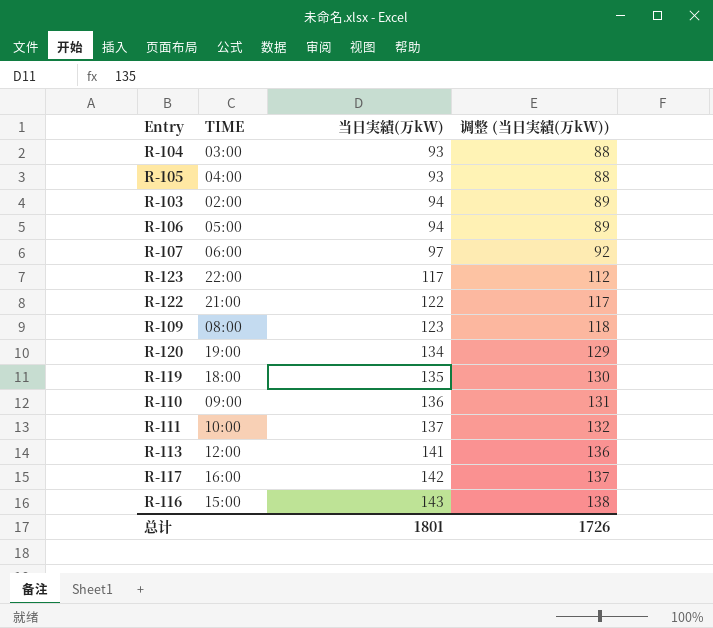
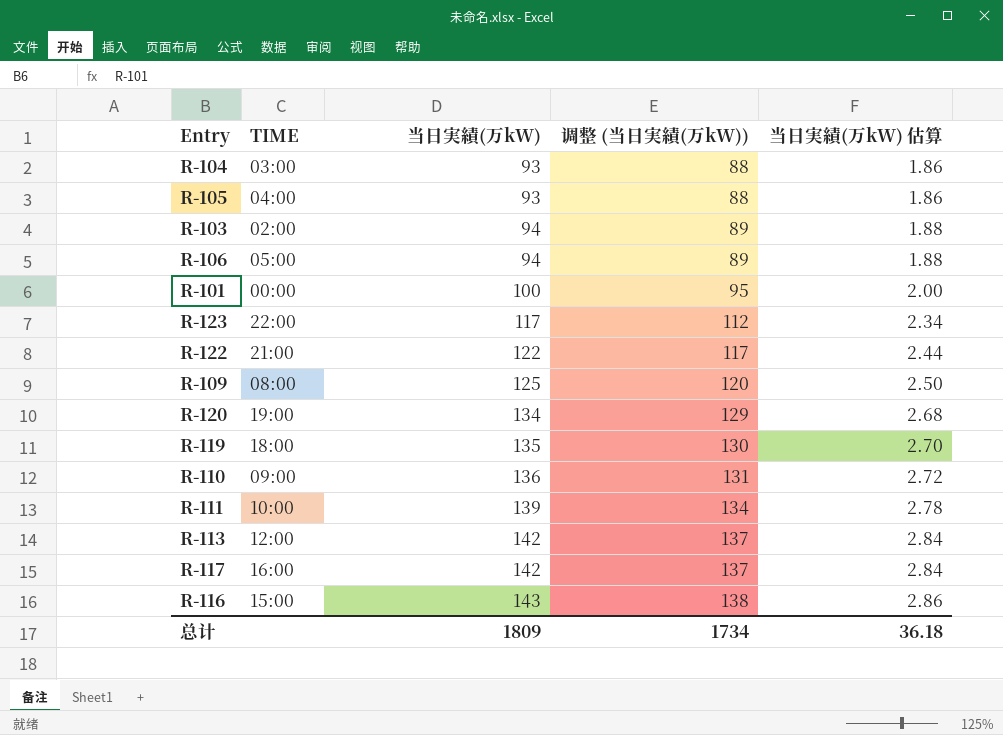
column 当日実績(万kW) 估算 | formula: none -> [当日実績(万kW)] * 0.02
row R-107: 06:00 | 97 | 92 -> none
row R-101: none -> 00:00 | 100 | 95 | 2.00
R-109 | 当日実績(万kW): 123 -> 125
R-109 | 调整 (当日実績(万kW)): 118 -> 120
R-111 | 当日実績(万kW): 137 -> 139
R-111 | 调整 (当日実績(万kW)): 132 -> 134
R-113 | 当日実績(万kW): 141 -> 142
R-113 | 调整 (当日実績(万kW)): 136 -> 137
总计 | 当日実績(万kW): 1801 -> 1809
总计 | 调整 (当日実績(万kW)): 1726 -> 1734

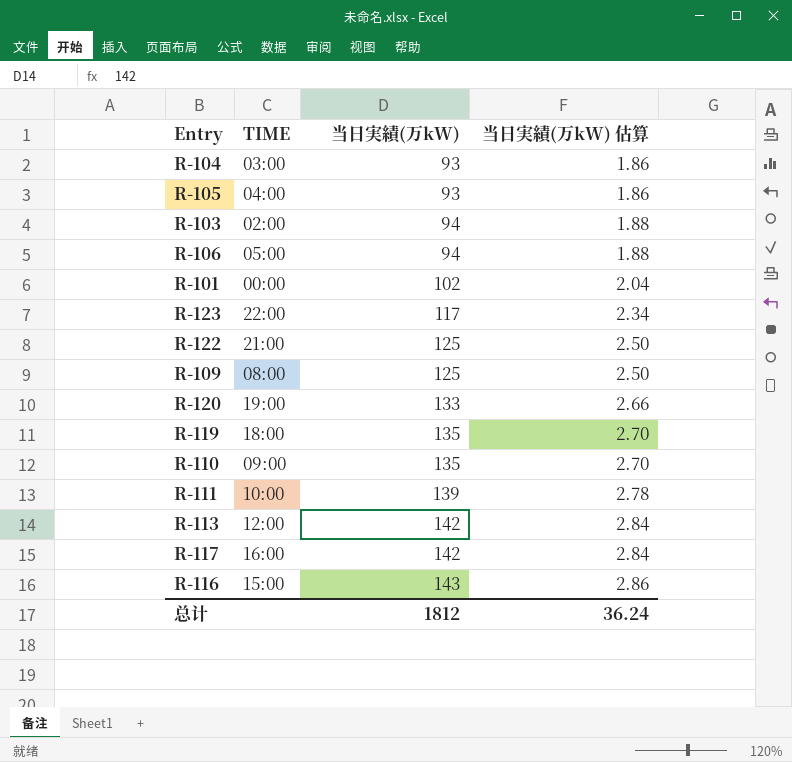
column 调整 (当日実績(万kW)) | formula: [当日実績(万kW)] - 5 -> none
R-101 | 当日実績(万kW): 100 -> 102
R-101 | 当日実績(万kW) 估算: 2.00 -> 2.04
R-122 | 当日実績(万kW): 122 -> 125
R-122 | 当日実績(万kW) 估算: 2.44 -> 2.50
R-120 | 当日実績(万kW): 134 -> 133
R-120 | 当日実績(万kW) 估算: 2.68 -> 2.66
R-110 | 当日実績(万kW): 136 -> 135
R-110 | 当日実績(万kW) 估算: 2.72 -> 2.70
总计 | 当日実績(万kW): 1809 -> 1812
总计 | 当日実績(万kW) 估算: 36.18 -> 36.24

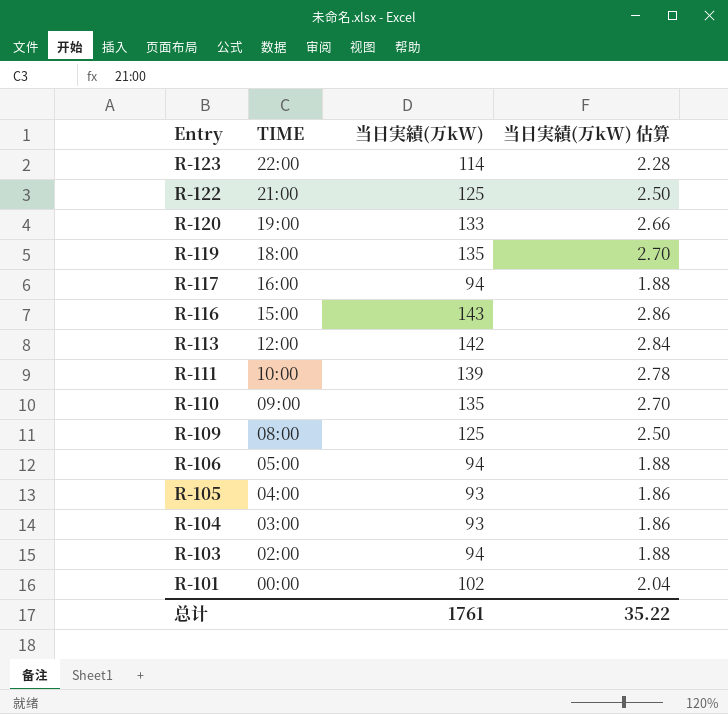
row order: 当日実績(万kW) ascending -> Entry descending
R-123 | 当日実績(万kW): 117 -> 114
R-123 | 当日実績(万kW) 估算: 2.34 -> 2.28
R-117 | 当日実績(万kW): 142 -> 94
R-117 | 当日実績(万kW) 估算: 2.84 -> 1.88
总计 | 当日実績(万kW): 1812 -> 1761
总计 | 当日実績(万kW) 估算: 36.24 -> 35.22

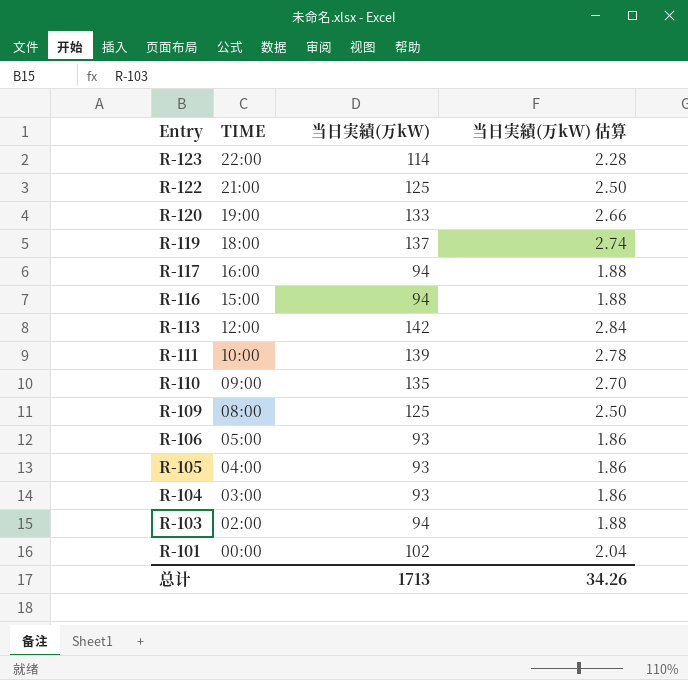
R-119 | 当日実績(万kW): 135 -> 137
R-119 | 当日実績(万kW) 估算: 2.70 -> 2.74
R-116 | 当日実績(万kW): 143 -> 94
R-116 | 当日実績(万kW) 估算: 2.86 -> 1.88
R-106 | 当日実績(万kW): 94 -> 93
R-106 | 当日実績(万kW) 估算: 1.88 -> 1.86
总计 | 当日実績(万kW): 1761 -> 1713
总计 | 当日実績(万kW) 估算: 35.22 -> 34.26

